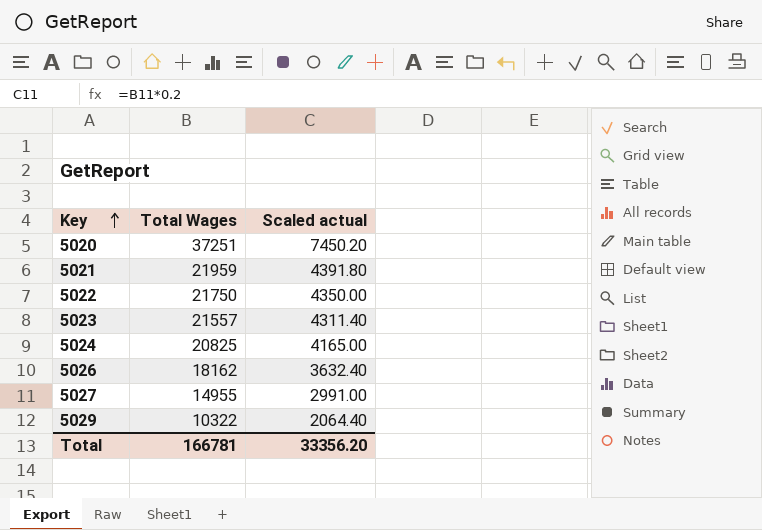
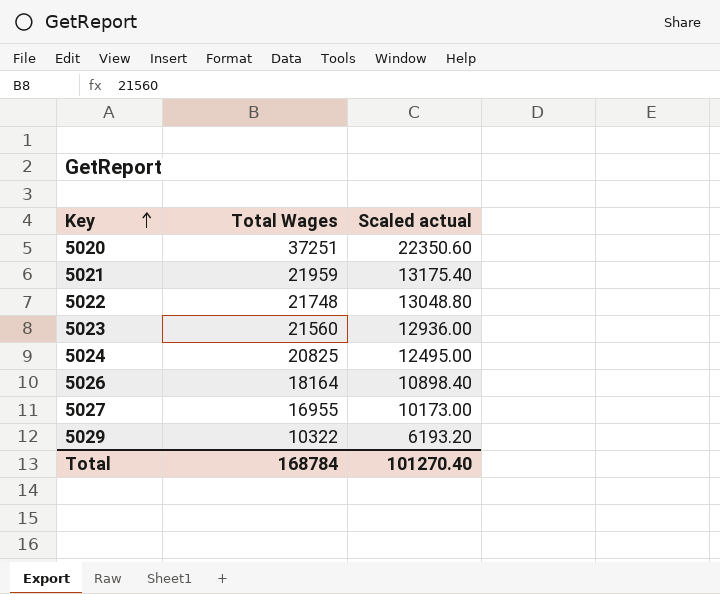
column Scaled actual | formula: [Total Wages] * 0.2 -> [Total Wages] * 0.6
5022 | Total Wages: 21750 -> 21748
5023 | Total Wages: 21557 -> 21560
5026 | Total Wages: 18162 -> 18164
5027 | Total Wages: 14955 -> 16955
Total | Total Wages: 166781 -> 168784
Total | Scaled actual: 33356.20 -> 101270.40

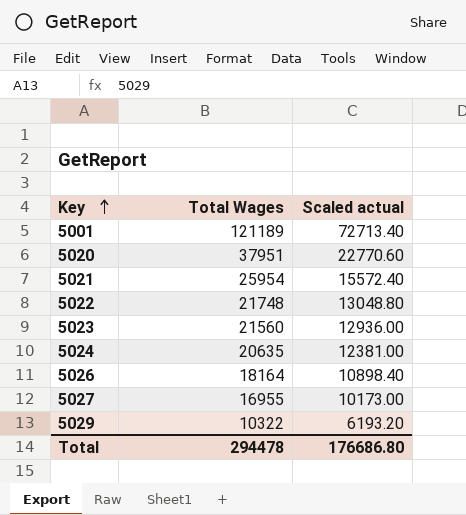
row 5001: none -> 121189 | 72713.40
5020 | Total Wages: 37251 -> 37951
5020 | Scaled actual: 22350.60 -> 22770.60
5021 | Total Wages: 21959 -> 25954
5021 | Scaled actual: 13175.40 -> 15572.40
5024 | Total Wages: 20825 -> 20635
5024 | Scaled actual: 12495.00 -> 12381.00
Total | Total Wages: 168784 -> 294478
Total | Scaled actual: 101270.40 -> 176686.80

